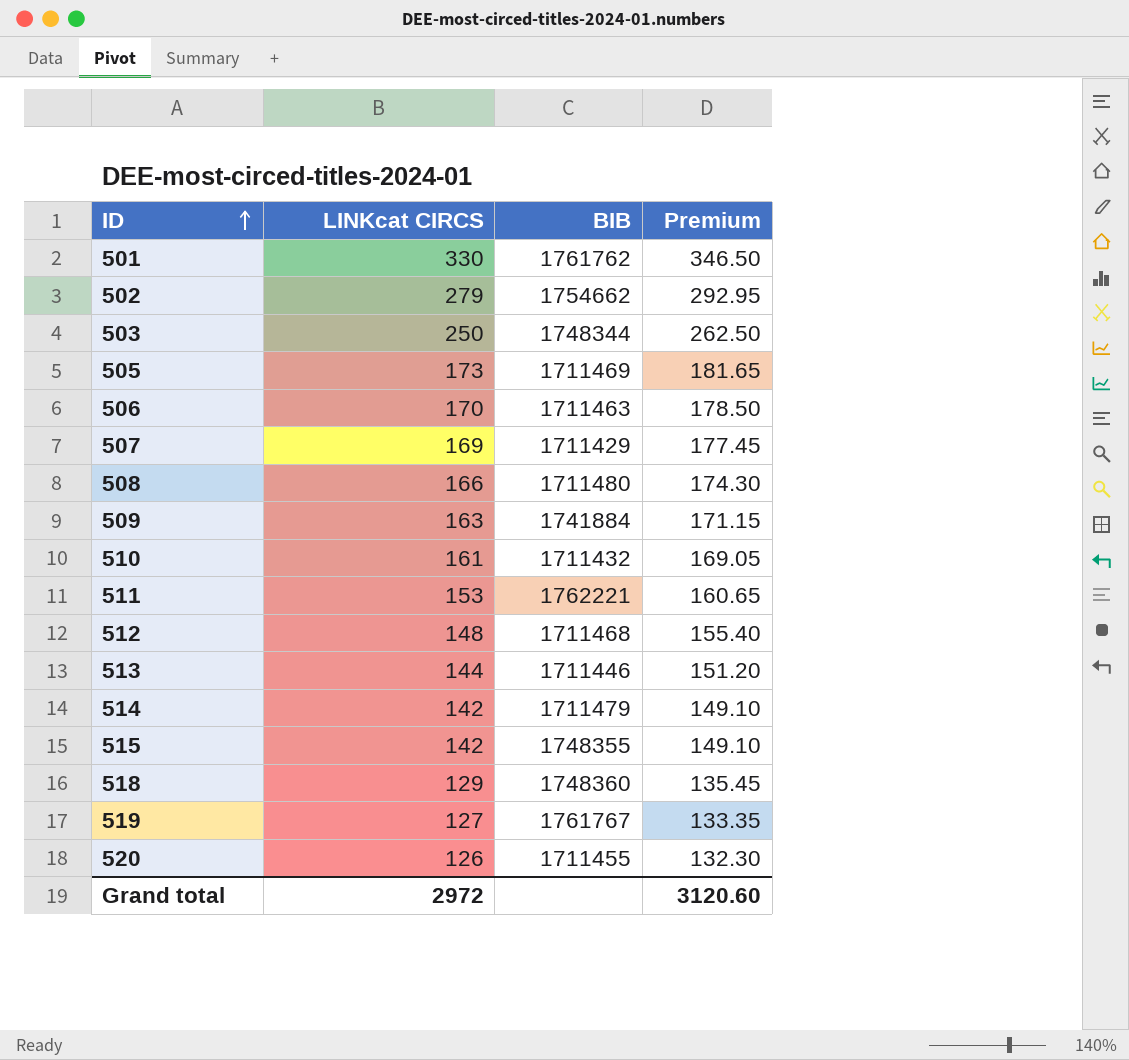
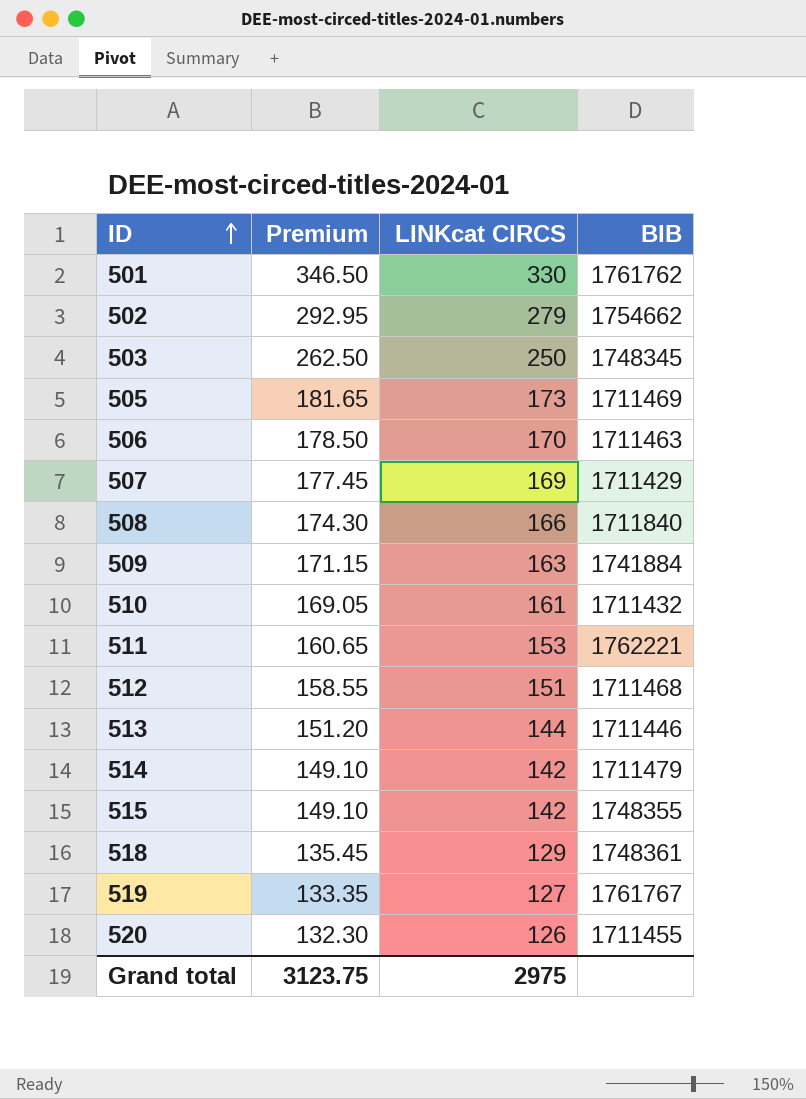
column Premium | position: 4 -> 2
503 | BIB: 1748344 -> 1748345
508 | BIB: 1711480 -> 1711840
512 | Premium: 155.40 -> 158.55
512 | LINKcat CIRCS: 148 -> 151
518 | BIB: 1748360 -> 1748361
Grand total | Premium: 3120.60 -> 3123.75
Grand total | LINKcat CIRCS: 2972 -> 2975

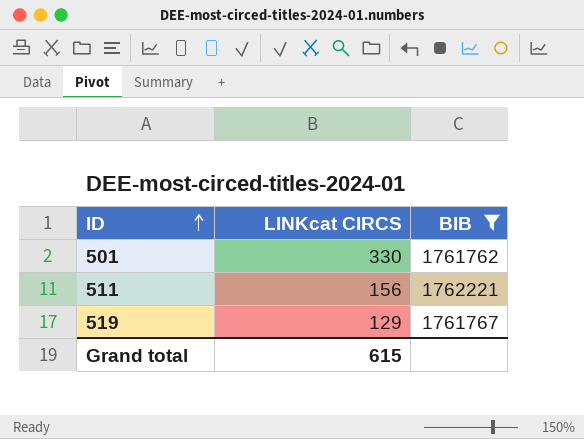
filter: none -> BIB >= 1761762
column Premium | formula: [LINKcat CIRCS] * 1.05 -> none
511 | LINKcat CIRCS: 153 -> 156
519 | LINKcat CIRCS: 127 -> 129
Grand total | LINKcat CIRCS: 2975 -> 615

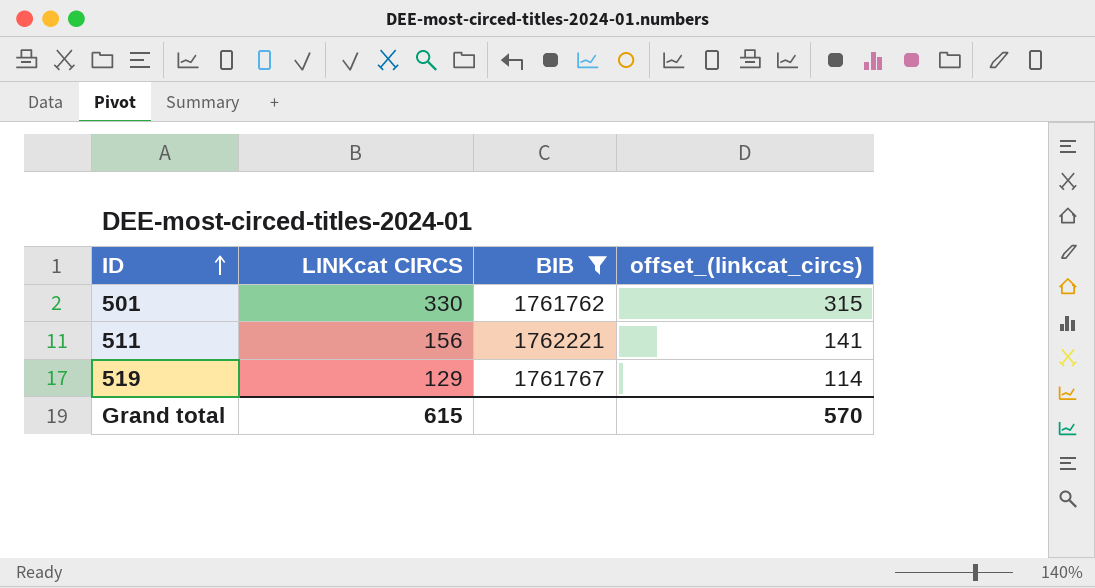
column offset_(linkcat_circs) | formula: none -> [LINKcat CIRCS] - 15

